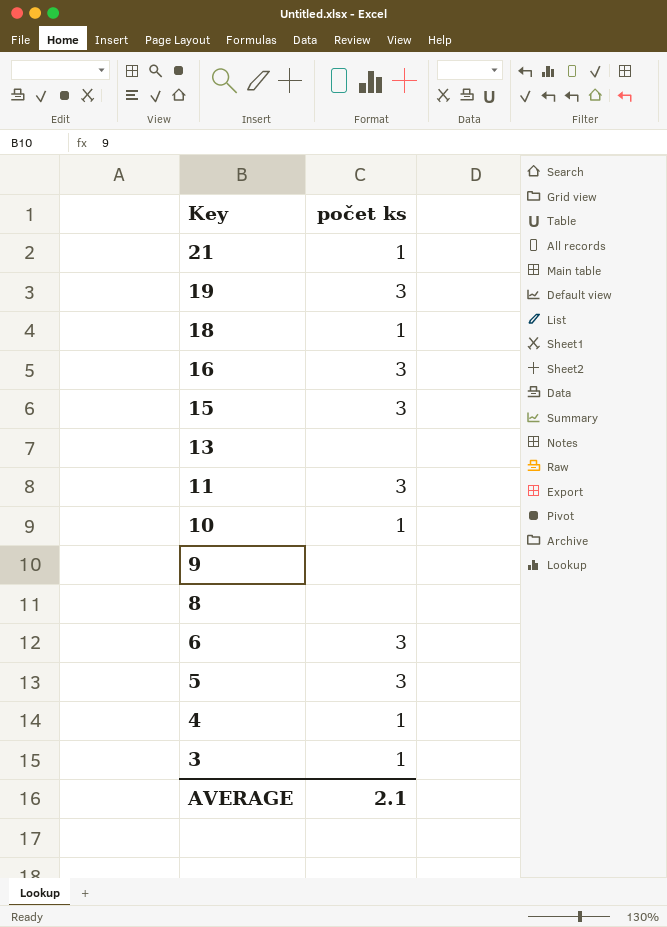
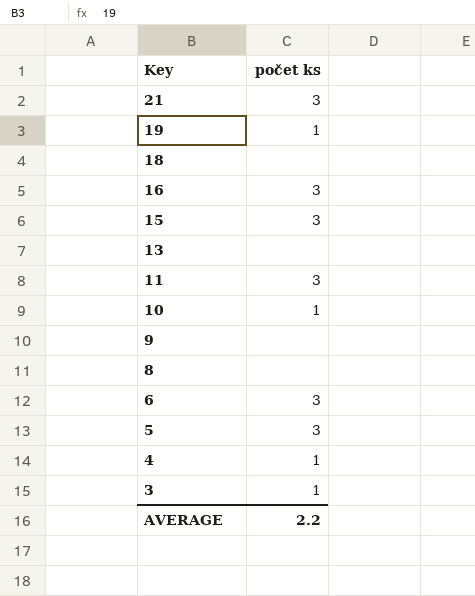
21 | počet ks: 1 -> 3
19 | počet ks: 3 -> 1
18 | počet ks: 1 -> none
AVERAGE | počet ks: 2.1 -> 2.2

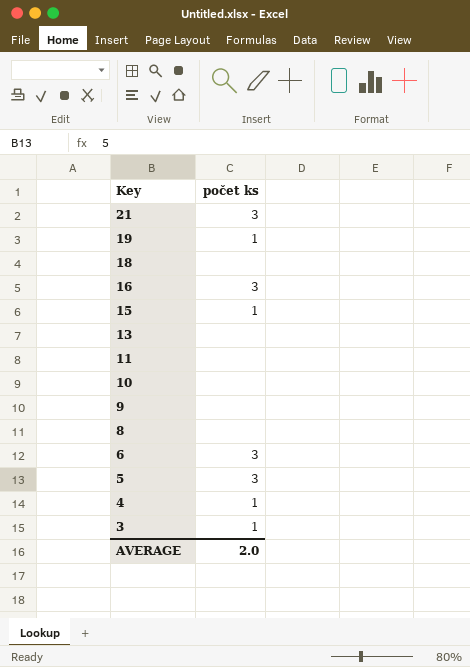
15 | počet ks: 3 -> 1
11 | počet ks: 3 -> none
10 | počet ks: 1 -> none
AVERAGE | počet ks: 2.2 -> 2.0

